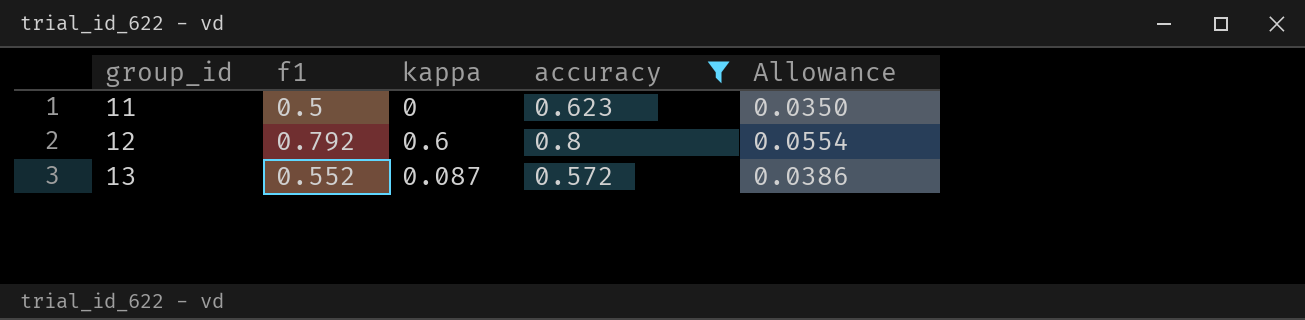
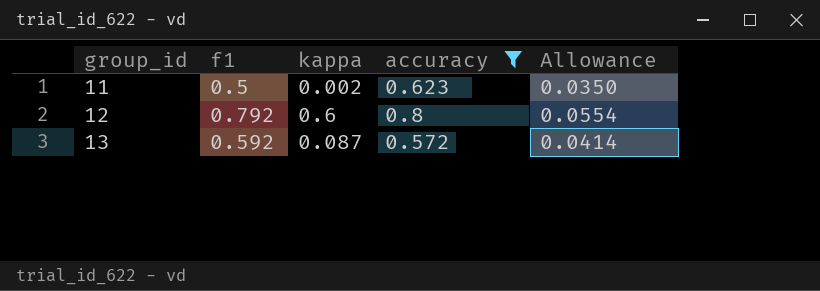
11 | kappa: 0 -> 0.002
13 | f1: 0.552 -> 0.592
13 | Allowance: 0.0386 -> 0.0414

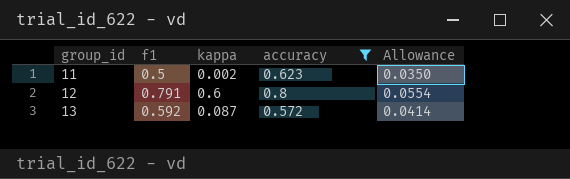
12 | f1: 0.792 -> 0.791

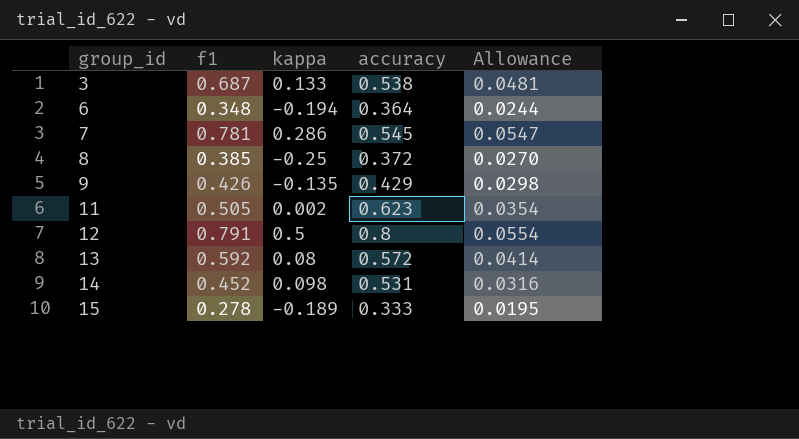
filter: accuracy >= 0.572 -> none
11 | f1: 0.5 -> 0.505
11 | Allowance: 0.0350 -> 0.0354
12 | kappa: 0.6 -> 0.5
13 | kappa: 0.087 -> 0.08

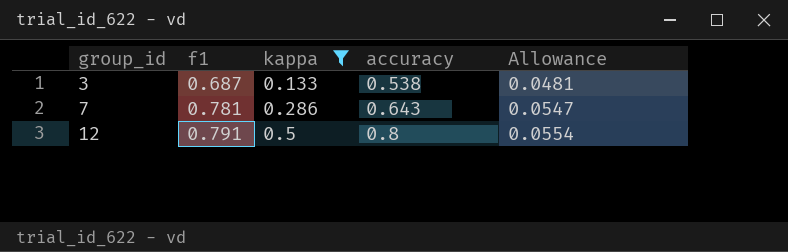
filter: none -> kappa >= 0.133
7 | accuracy: 0.545 -> 0.643

